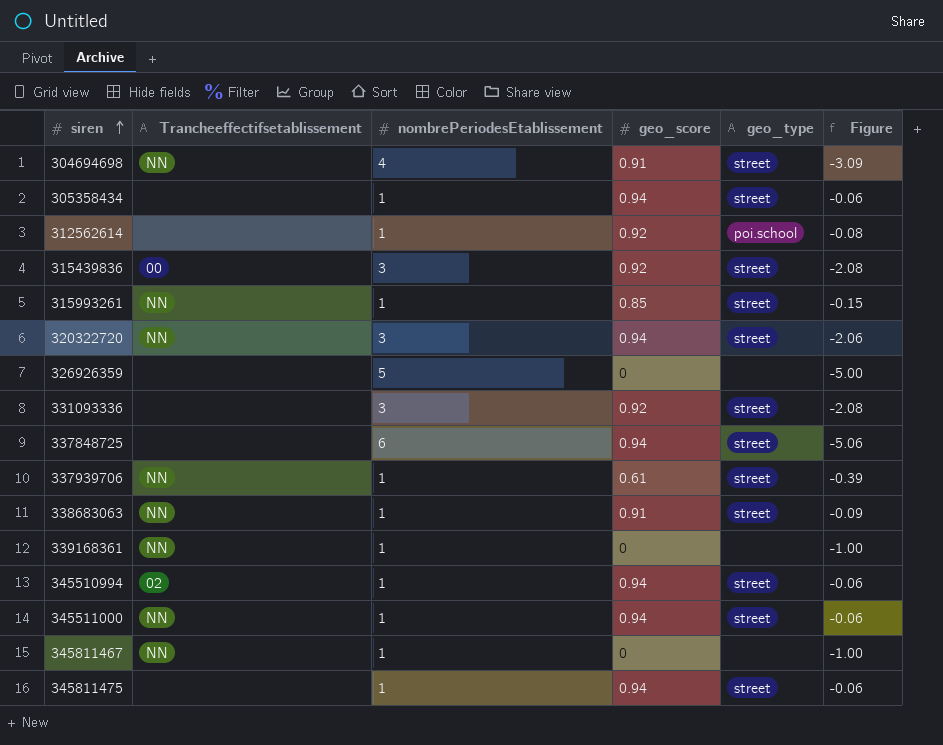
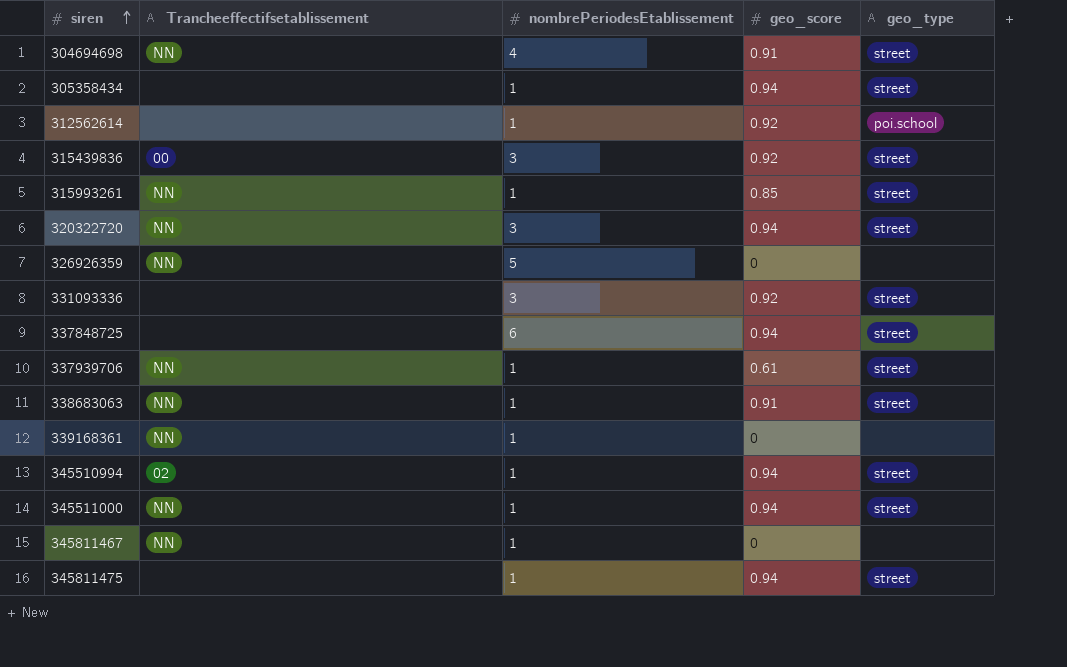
column Figure | formula: [geo_score] - [nombrePeriodesEtablissement] -> none
326926359 | Trancheeffectifsetablissement: none -> NN

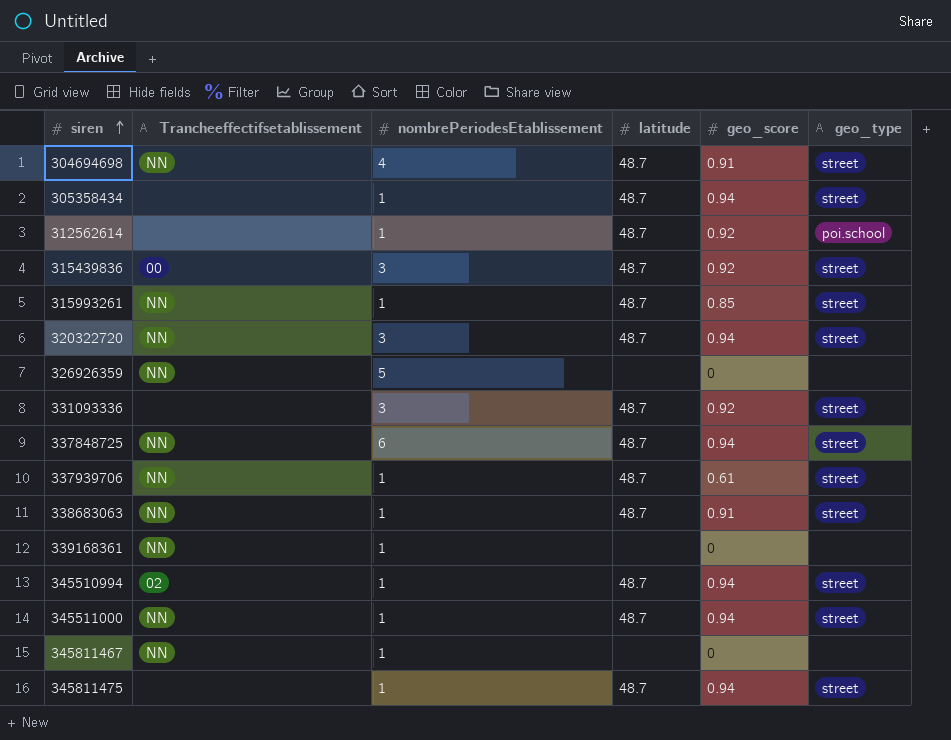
column latitude | position: none -> 4
337848725 | Trancheeffectifsetablissement: none -> NN

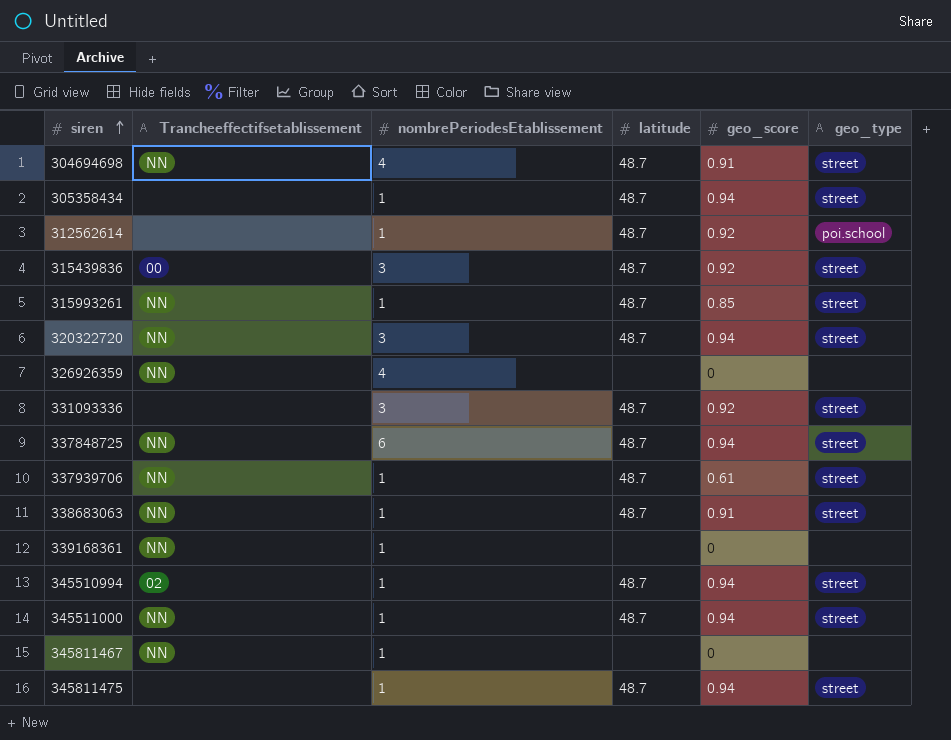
326926359 | nombrePeriodesEtablissement: 5 -> 4

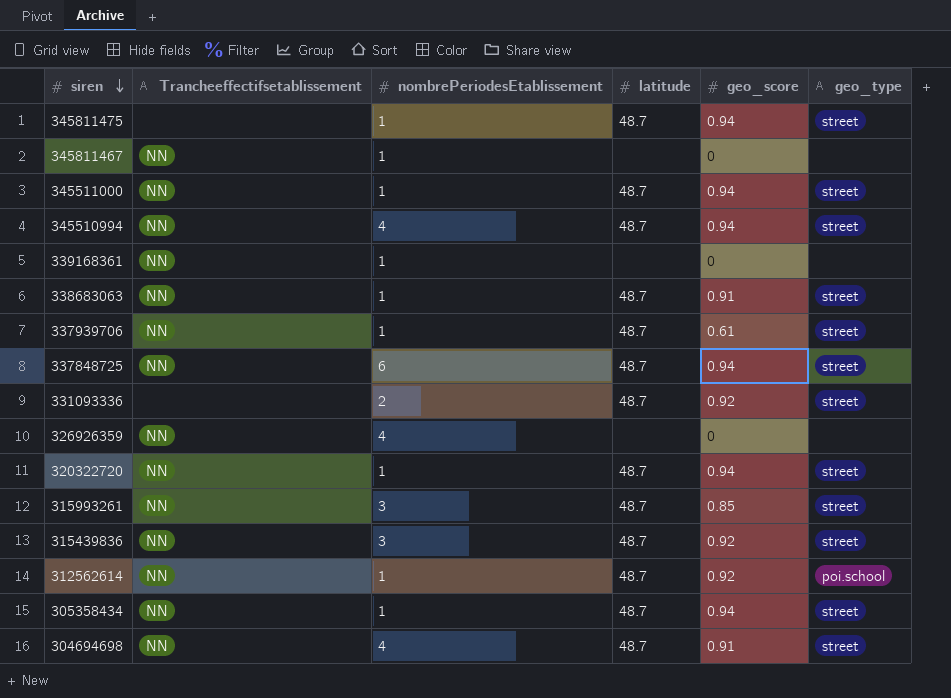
row order: siren ascending -> siren descending
345510994 | Trancheeffectifsetablissement: 02 -> NN
345510994 | nombrePeriodesEtablissement: 1 -> 4
331093336 | nombrePeriodesEtablissement: 3 -> 2
320322720 | nombrePeriodesEtablissement: 3 -> 1
315993261 | nombrePeriodesEtablissement: 1 -> 3
315439836 | Trancheeffectifsetablissement: 00 -> NN
312562614 | Trancheeffectifsetablissement: none -> NN
305358434 | Trancheeffectifsetablissement: none -> NN

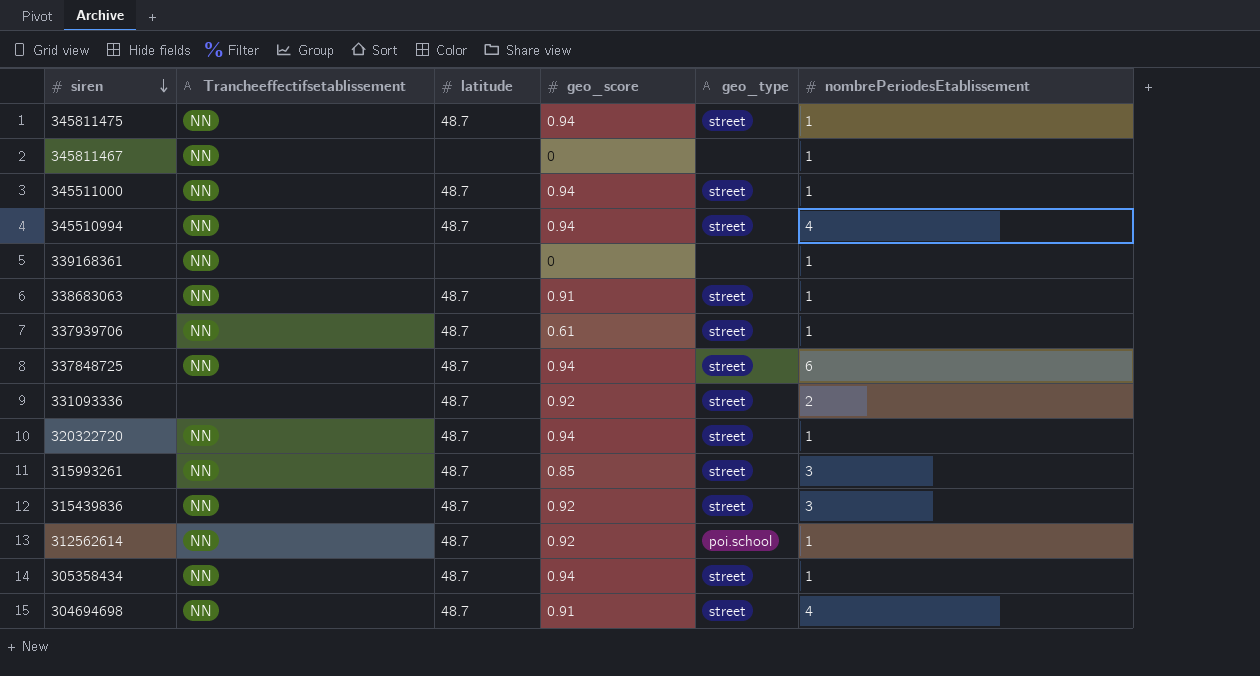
column nombrePeriodesEtablissement | position: 3 -> 6
row 326926359: NN | 4 | none | 0 | none -> none
345811475 | Trancheeffectifsetablissement: none -> NN

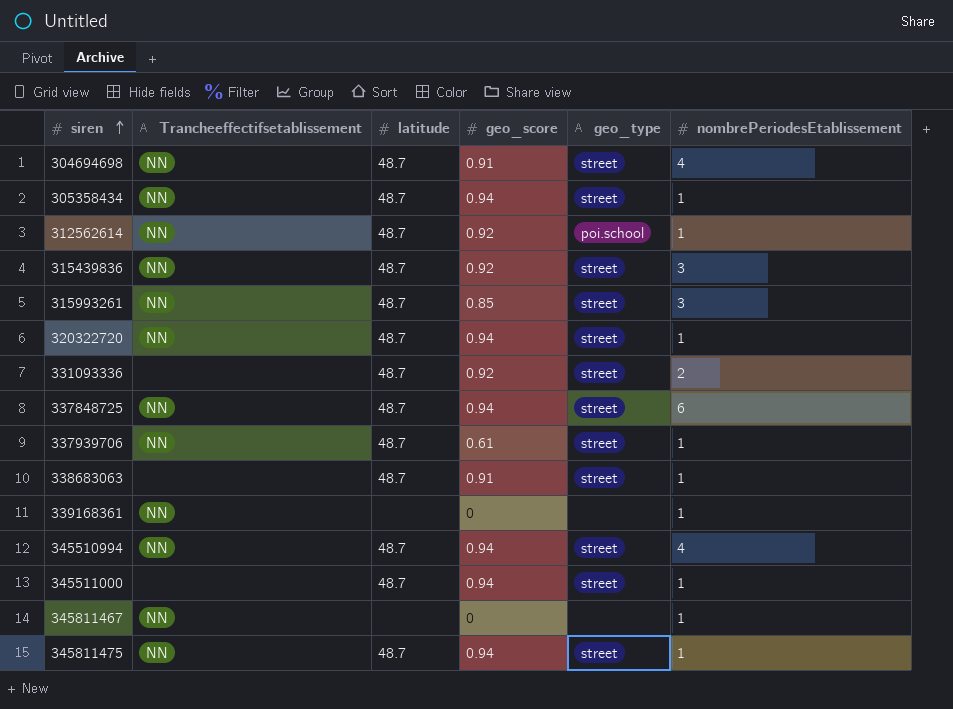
row order: siren descending -> siren ascending
338683063 | Trancheeffectifsetablissement: NN -> none
345511000 | Trancheeffectifsetablissement: NN -> none

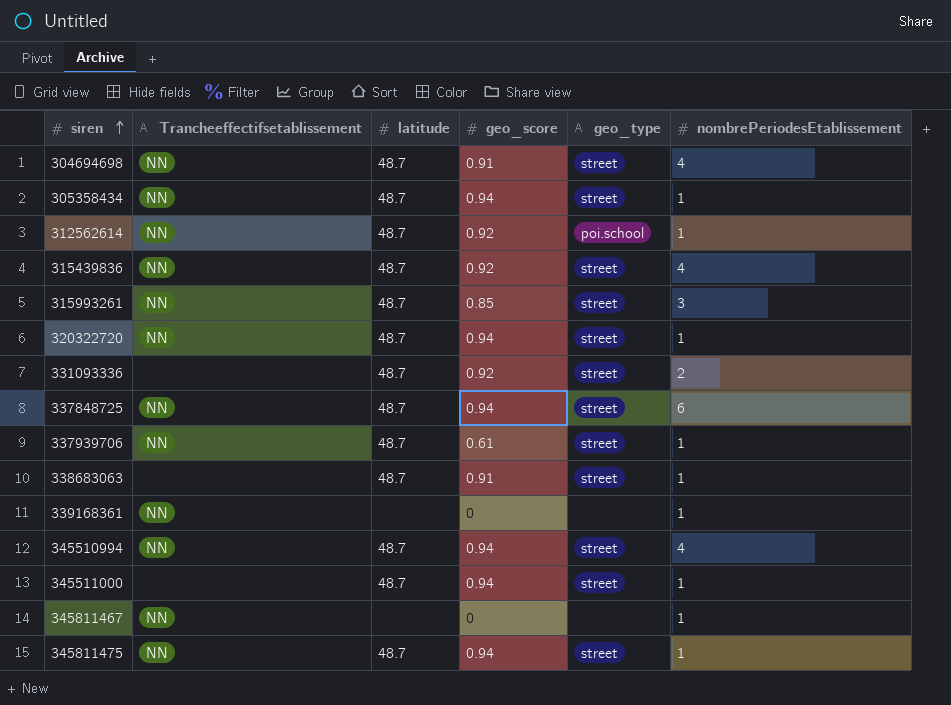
315439836 | nombrePeriodesEtablissement: 3 -> 4

